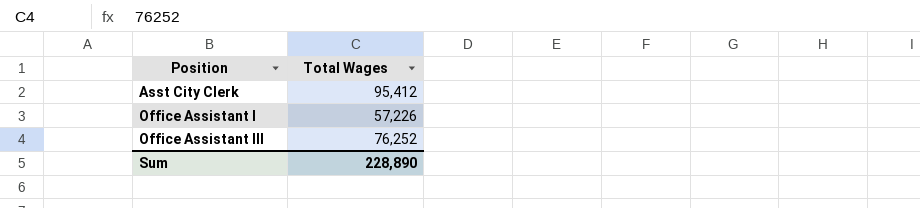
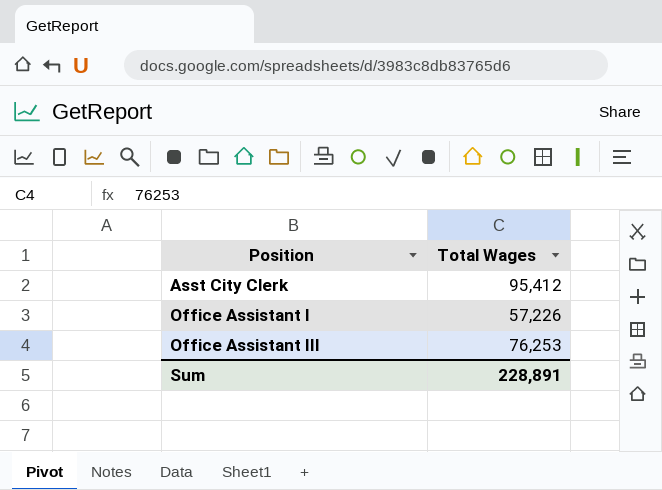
Office Assistant III | Total Wages: 76,252 -> 76,253
Sum | Total Wages: 228,890 -> 228,891

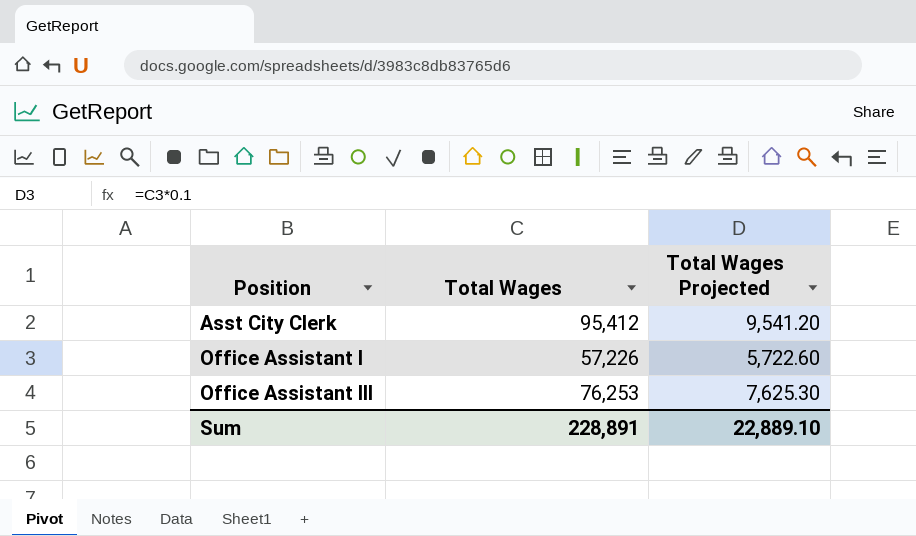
column Total Wages Projected | formula: none -> [Total Wages] * 0.1

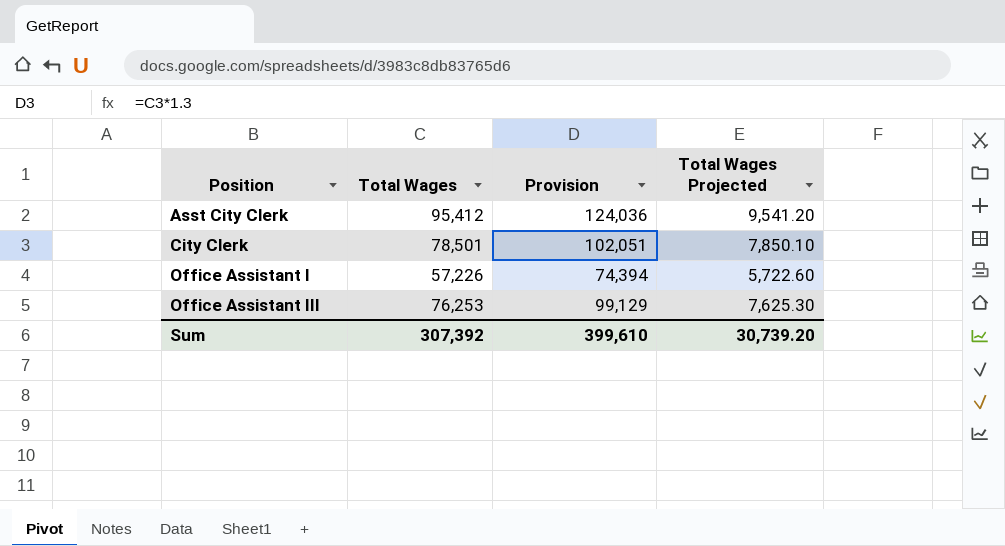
column Provision | formula: none -> [Total Wages] * 1.3
row City Clerk: none -> 78,501 | 102,051 | 7,850.10
Sum | Total Wages: 228,891 -> 307,392
Sum | Total Wages Projected: 22,889.10 -> 30,739.20

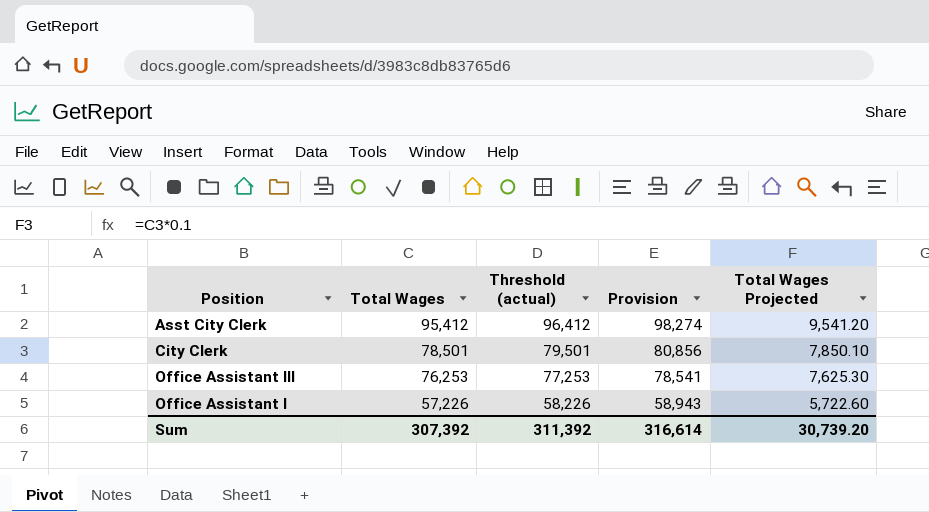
row order: Position ascending -> Total Wages descending
column Threshold (actual) | formula: none -> [Total Wages] + 1000
column Provision | formula: [Total Wages] * 1.3 -> [Total Wages] * 1.03
Sum | Provision: 399,610 -> 316,614

